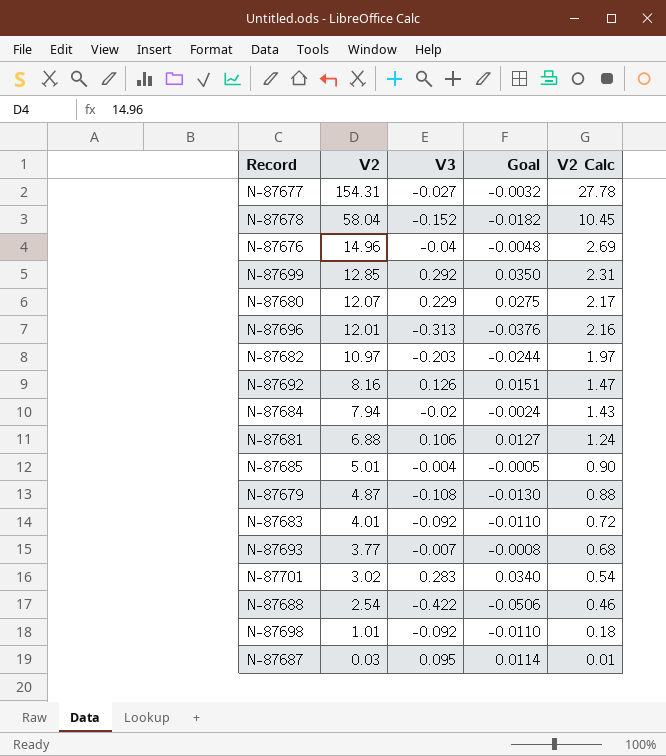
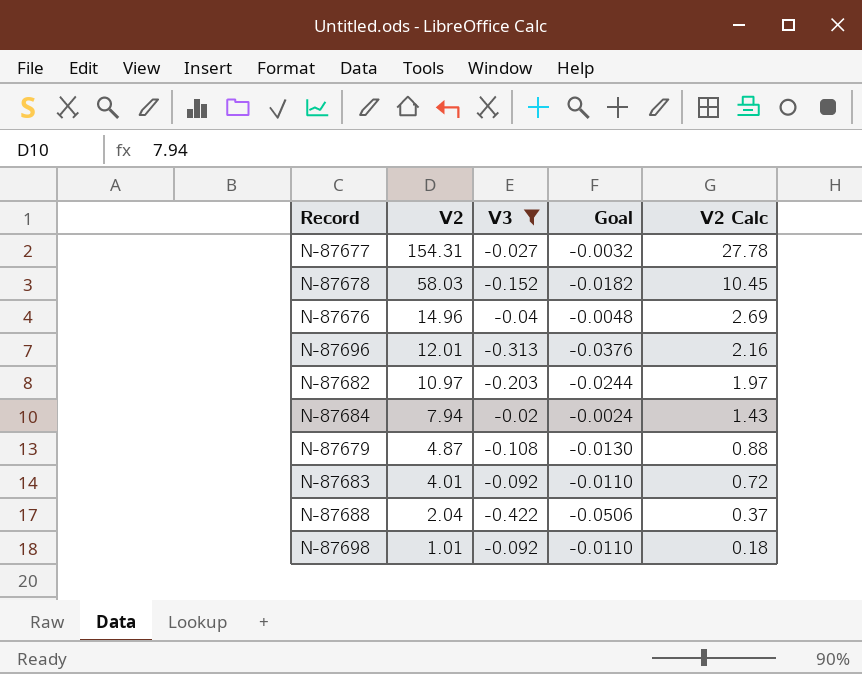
filter: none -> V3 <= -0.02
N-87678 | V2: 58.04 -> 58.03
N-87688 | V2: 2.54 -> 2.04
N-87688 | V2 Calc: 0.46 -> 0.37

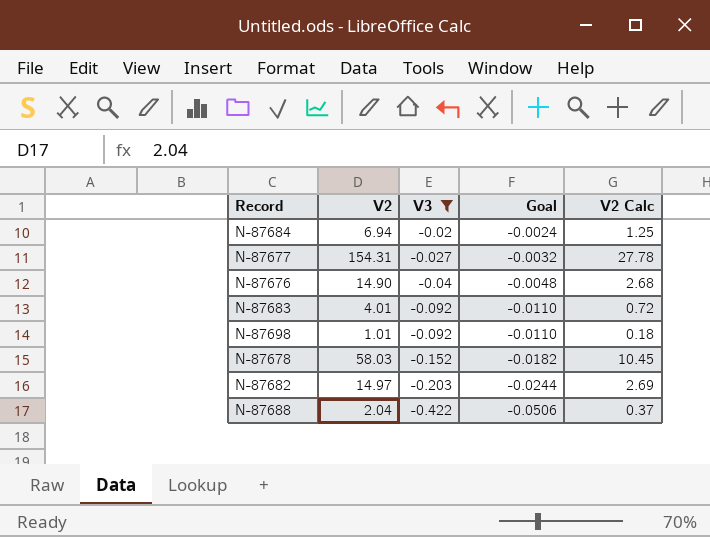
row order: V2 descending -> V3 descending
row N-87696: 12.01 | -0.313 | -0.0376 | 2.16 -> none
row N-87679: 4.87 | -0.108 | -0.0130 | 0.88 -> none
N-87684 | V2: 7.94 -> 6.94
N-87684 | V2 Calc: 1.43 -> 1.25
N-87676 | V2: 14.96 -> 14.90
N-87676 | V2 Calc: 2.69 -> 2.68
N-87682 | V2: 10.97 -> 14.97
N-87682 | V2 Calc: 1.97 -> 2.69

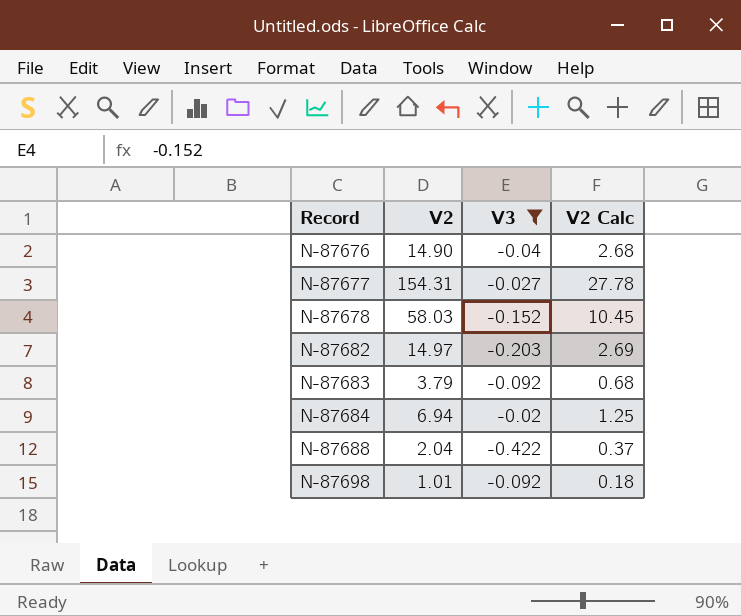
row order: V3 descending -> Record ascending
column Goal | formula: [V3] * 0.12 -> none
N-87683 | V2: 4.01 -> 3.79
N-87683 | V2 Calc: 0.72 -> 0.68

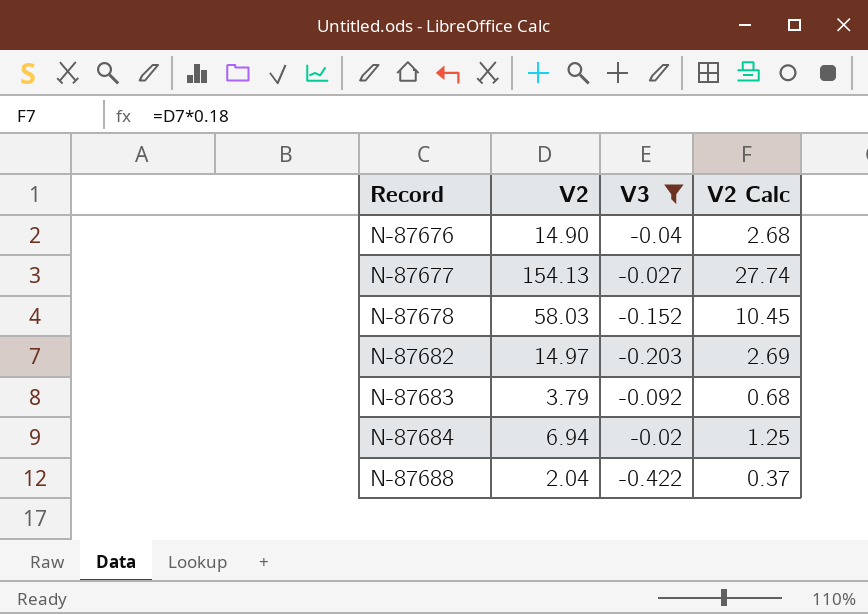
row N-87698: 1.01 | -0.092 | 0.18 -> none
N-87677 | V2: 154.31 -> 154.13
N-87677 | V2 Calc: 27.78 -> 27.74

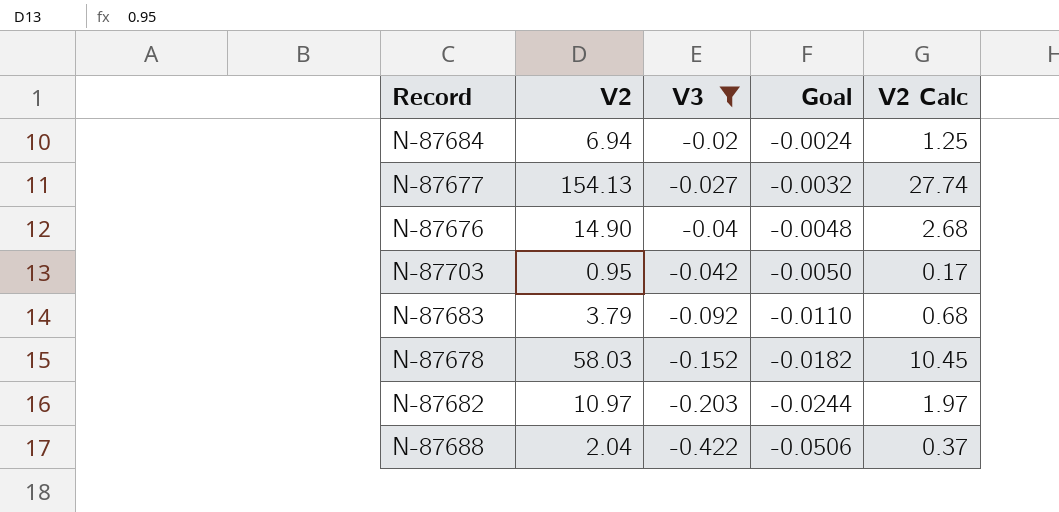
row order: Record ascending -> V3 descending
column Goal | formula: none -> [V3] * 0.12
row N-87703: none -> 0.95 | -0.042 | -0.0050 | 0.17
N-87682 | V2: 14.97 -> 10.97
N-87682 | V2 Calc: 2.69 -> 1.97

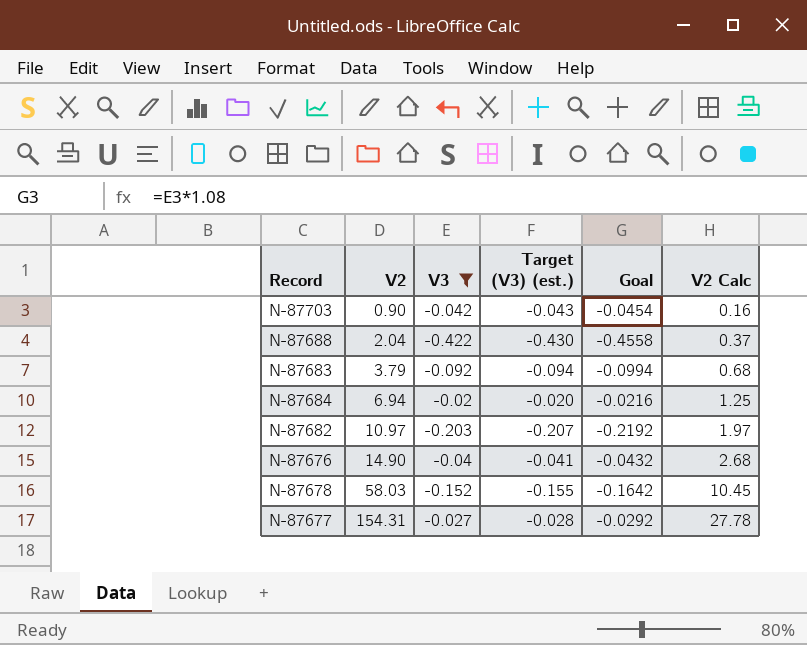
row order: V3 descending -> V2 ascending
column Target (V3) (est.) | formula: none -> [V3] * 1.02
column Goal | formula: [V3] * 0.12 -> [V3] * 1.08
N-87703 | V2: 0.95 -> 0.90
N-87703 | V2 Calc: 0.17 -> 0.16
N-87677 | V2: 154.13 -> 154.31
N-87677 | V2 Calc: 27.74 -> 27.78

